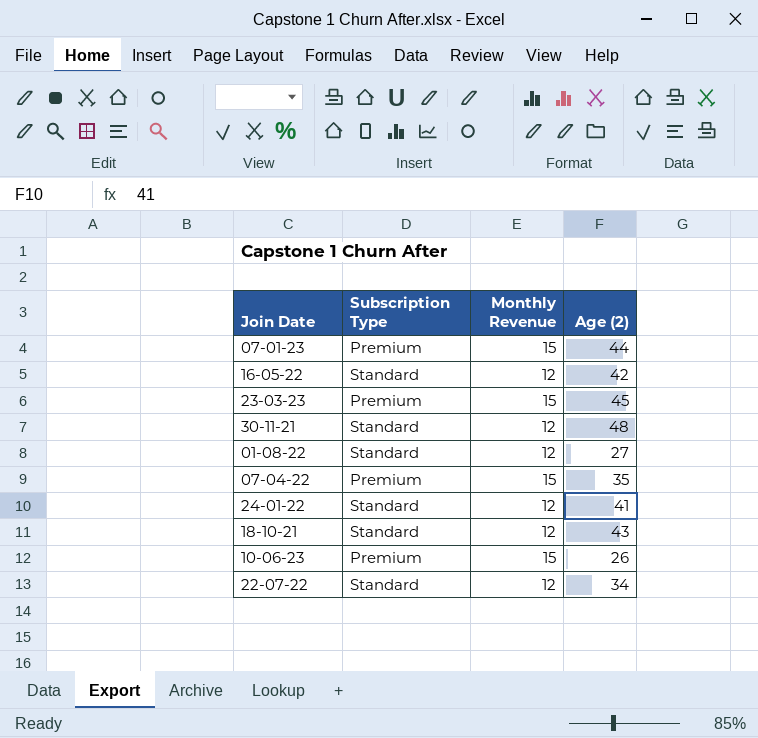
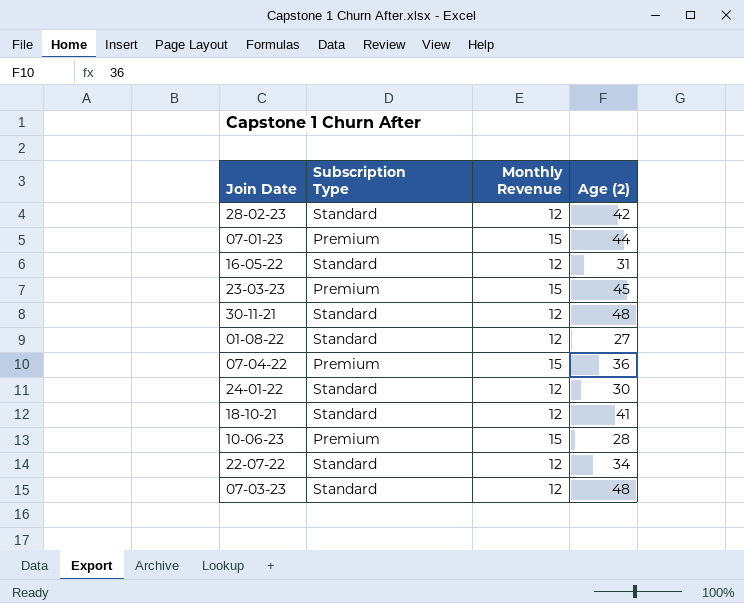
row 28-02-23: none -> Standard | 12 | 42
16-05-22 | Age (2): 42 -> 31
07-04-22 | Age (2): 35 -> 36
24-01-22 | Age (2): 41 -> 30
18-10-21 | Age (2): 43 -> 41
10-06-23 | Age (2): 26 -> 28
row 07-03-23: none -> Standard | 12 | 48

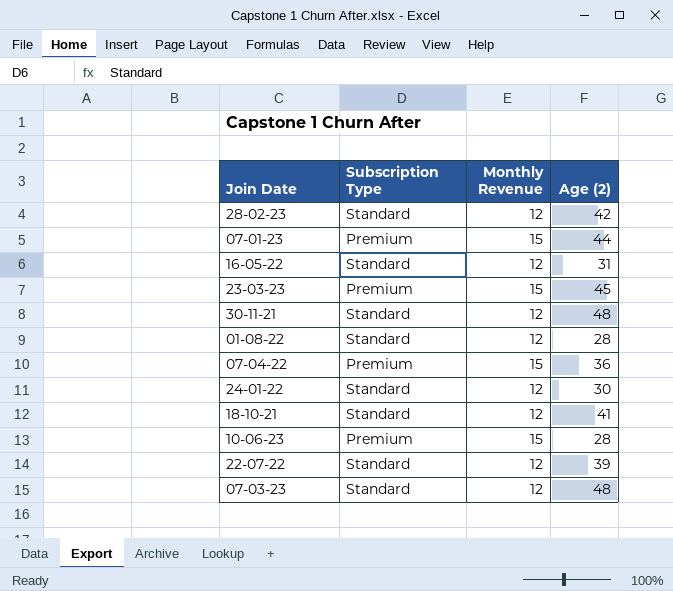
01-08-22 | Age (2): 27 -> 28
22-07-22 | Age (2): 34 -> 39

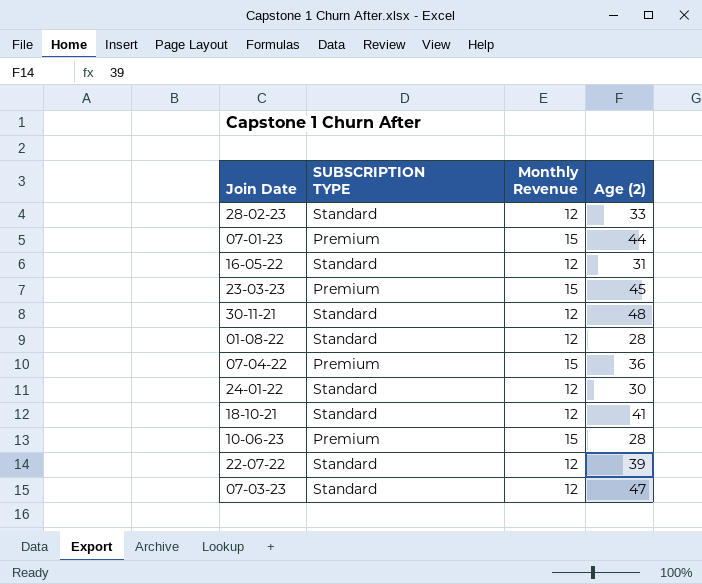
column name: Subscription Type -> SUBSCRIPTION TYPE
28-02-23 | Age (2): 42 -> 33
07-03-23 | Age (2): 48 -> 47

